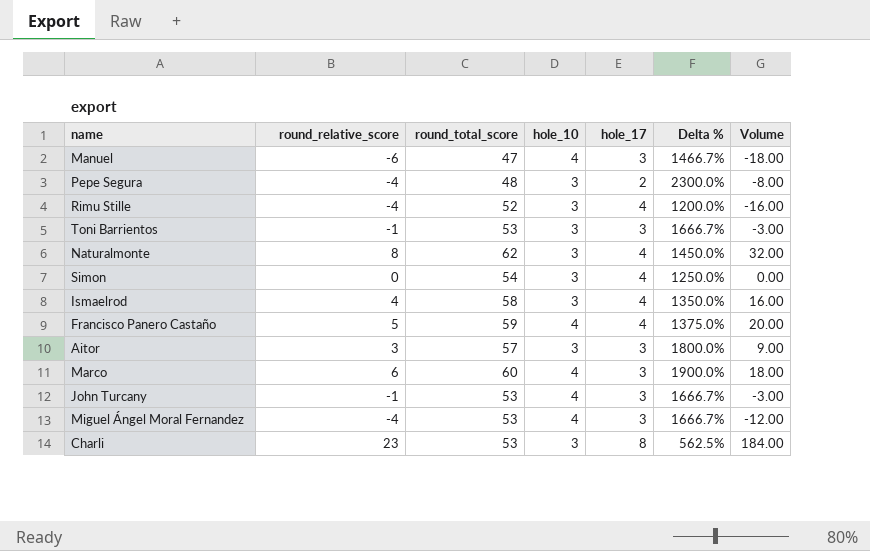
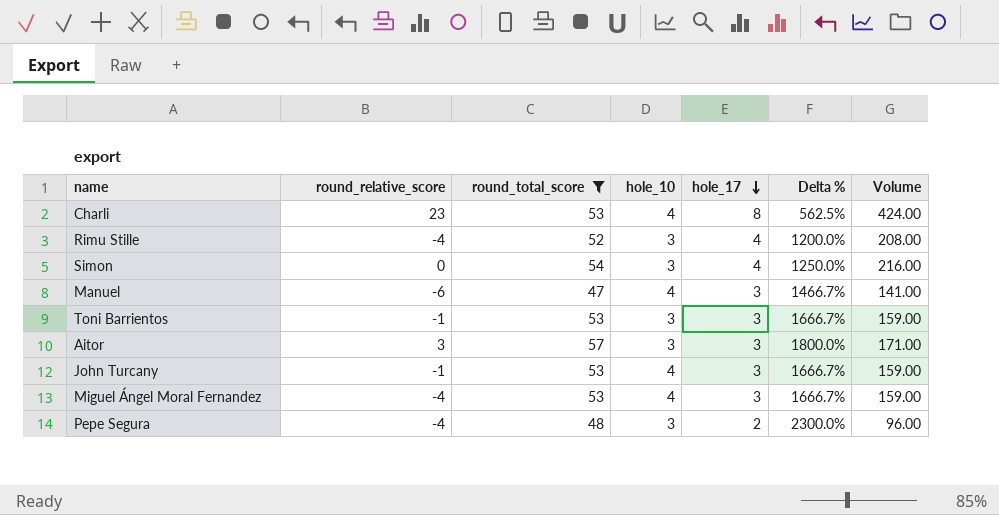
filter: none -> round_total_score <= 57
row order: none -> hole_17 descending
column Volume | formula: [round_relative_score] * [hole_17] -> [round_total_score] * [hole_17]
Charli | hole_10: 3 -> 4

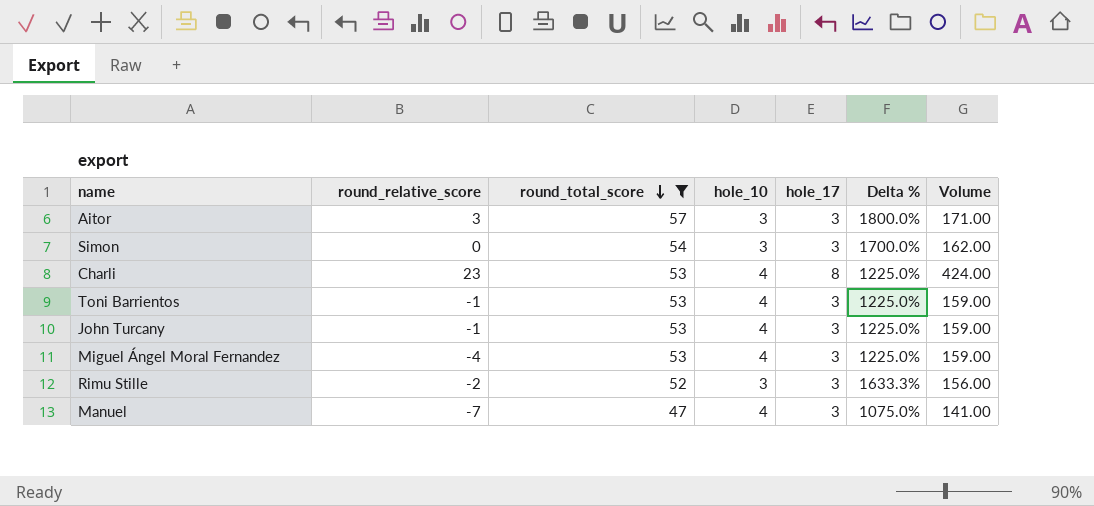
row order: hole_17 descending -> round_total_score descending
column Delta % | formula: ([round_total_score] - [hole_17]) / [hole_17] -> ([round_total_score] - [hole_10]) / [hole_10]
row Pepe Segura: -4 | 48 | 3 | 2 | 2300.0% | 96.00 -> none
Simon | hole_17: 4 -> 3
Simon | Volume: 216.00 -> 162.00
Toni Barrientos | hole_10: 3 -> 4
Rimu Stille | round_relative_score: -4 -> -2
Rimu Stille | hole_17: 4 -> 3
Rimu Stille | Volume: 208.00 -> 156.00
Manuel | round_relative_score: -6 -> -7

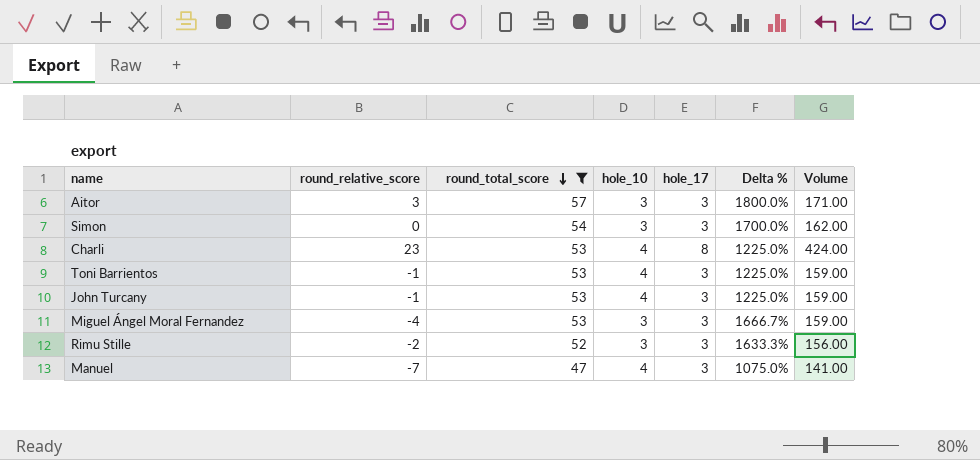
Miguel Ángel Moral Fernandez | hole_10: 4 -> 3
Miguel Ángel Moral Fernandez | Delta %: 1225.0% -> 1666.7%

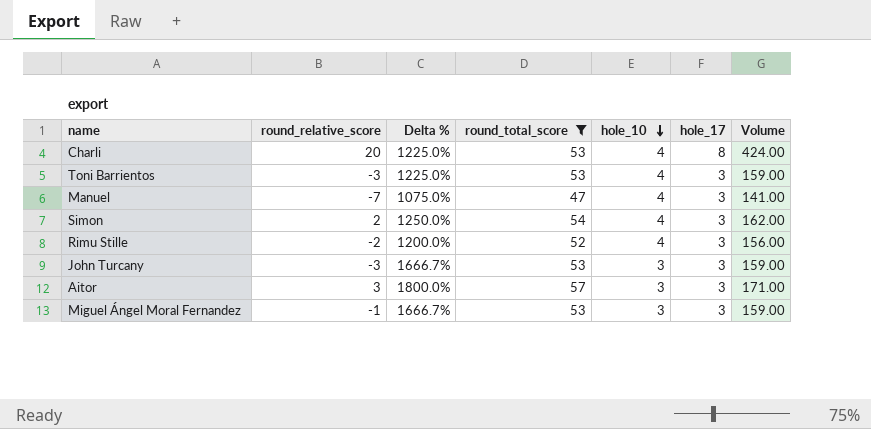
row order: round_total_score descending -> hole_10 descending
column Delta % | position: 6 -> 3
Charli | round_relative_score: 23 -> 20
Toni Barrientos | round_relative_score: -1 -> -3
Simon | round_relative_score: 0 -> 2
Simon | Delta %: 1700.0% -> 1250.0%
Simon | hole_10: 3 -> 4
Rimu Stille | Delta %: 1633.3% -> 1200.0%
Rimu Stille | hole_10: 3 -> 4
John Turcany | round_relative_score: -1 -> -3
John Turcany | Delta %: 1225.0% -> 1666.7%
John Turcany | hole_10: 4 -> 3
Miguel Ángel Moral Fernandez | round_relative_score: -4 -> -1

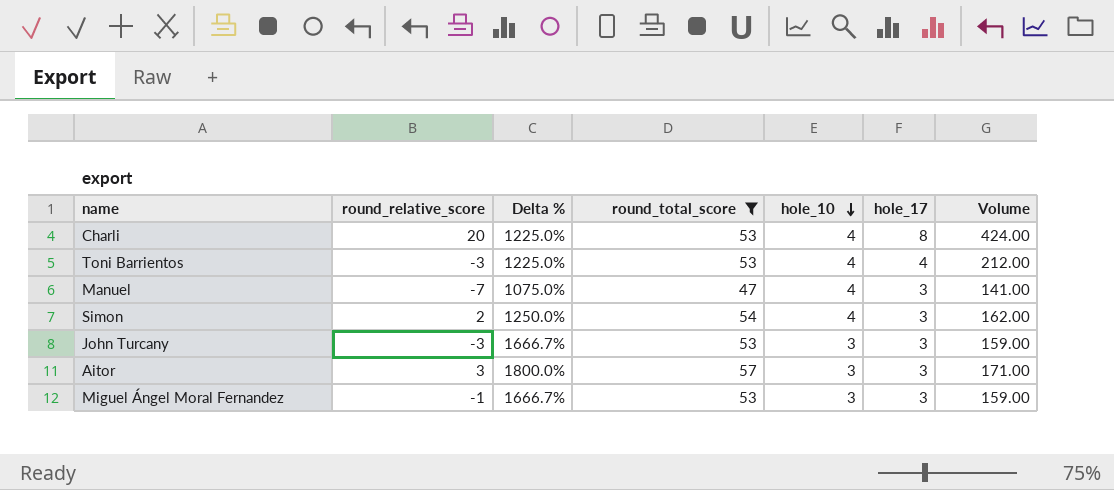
row Rimu Stille: -2 | 1200.0% | 52 | 4 | 3 | 156.00 -> none
Toni Barrientos | hole_17: 3 -> 4
Toni Barrientos | Volume: 159.00 -> 212.00

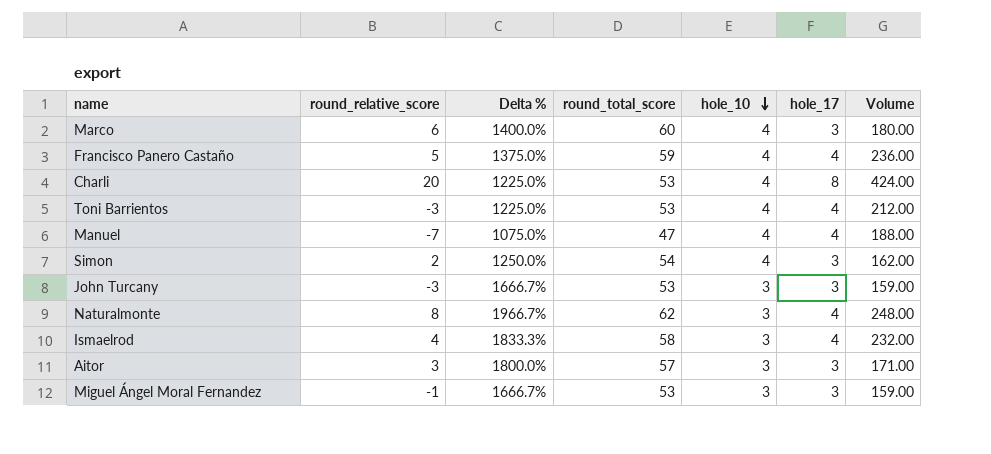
filter: round_total_score <= 57 -> none
Manuel | hole_17: 3 -> 4
Manuel | Volume: 141.00 -> 188.00

